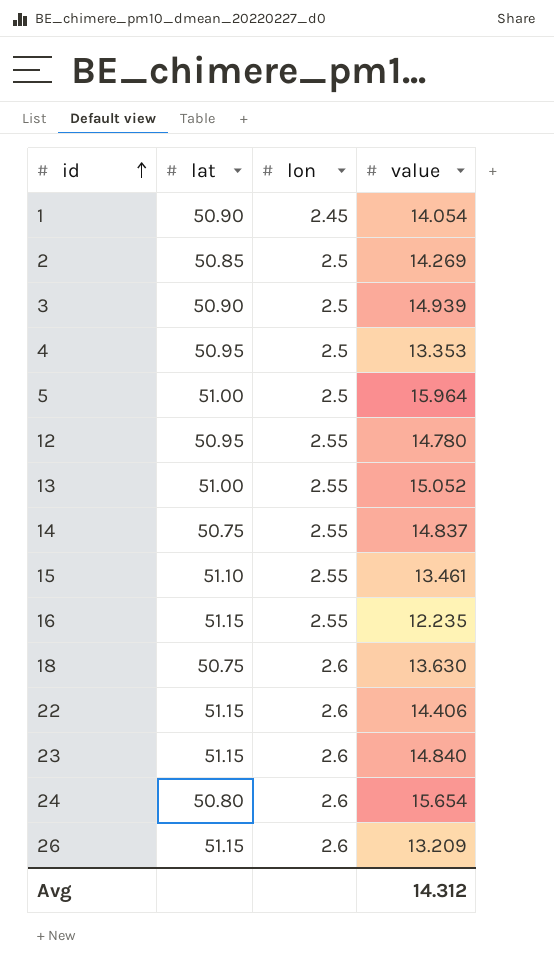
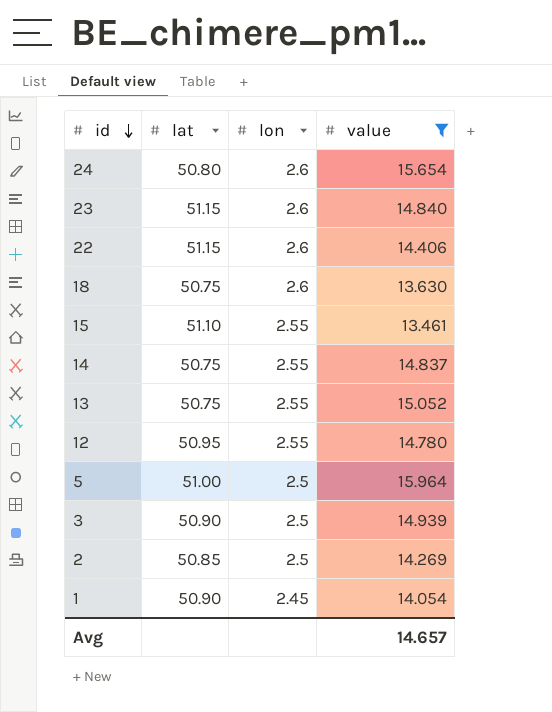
filter: none -> value >= 13.461
row order: id ascending -> id descending
13 | lat: 51.00 -> 50.75
Avg | value: 14.312 -> 14.657

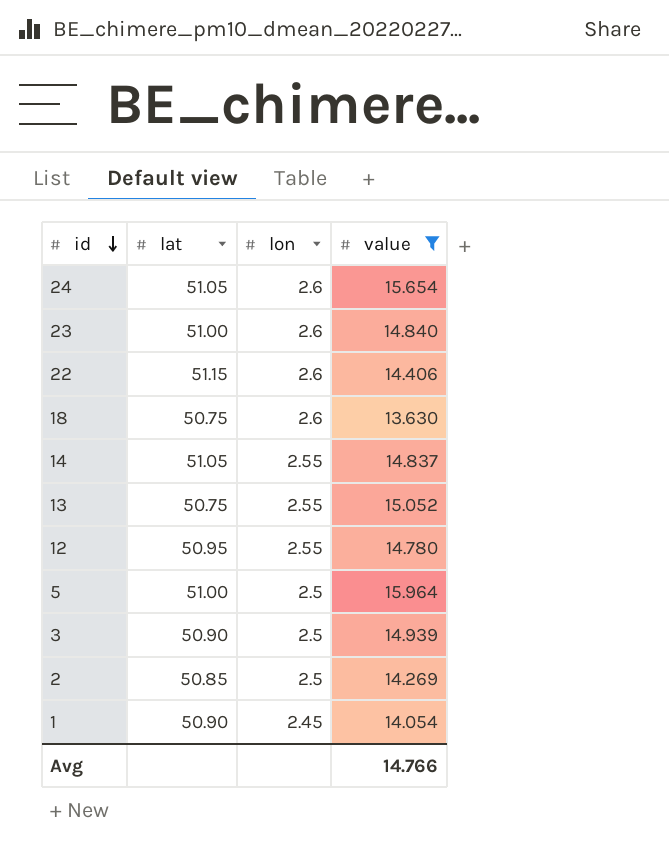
row 15: 51.10 | 2.55 | 13.461 -> none
24 | lat: 50.80 -> 51.05
23 | lat: 51.15 -> 51.00
14 | lat: 50.75 -> 51.05
Avg | value: 14.657 -> 14.766

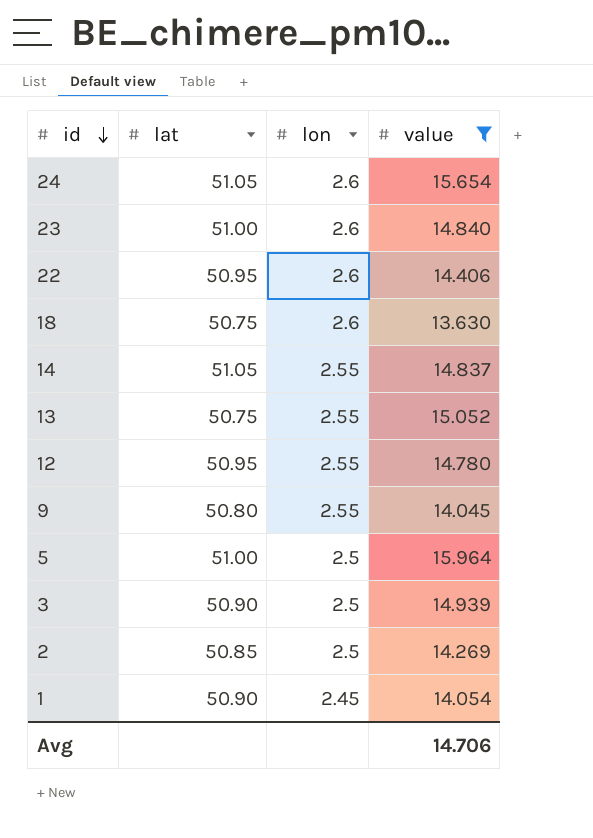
22 | lat: 51.15 -> 50.95
row 9: none -> 50.80 | 2.55 | 14.045
Avg | value: 14.766 -> 14.706

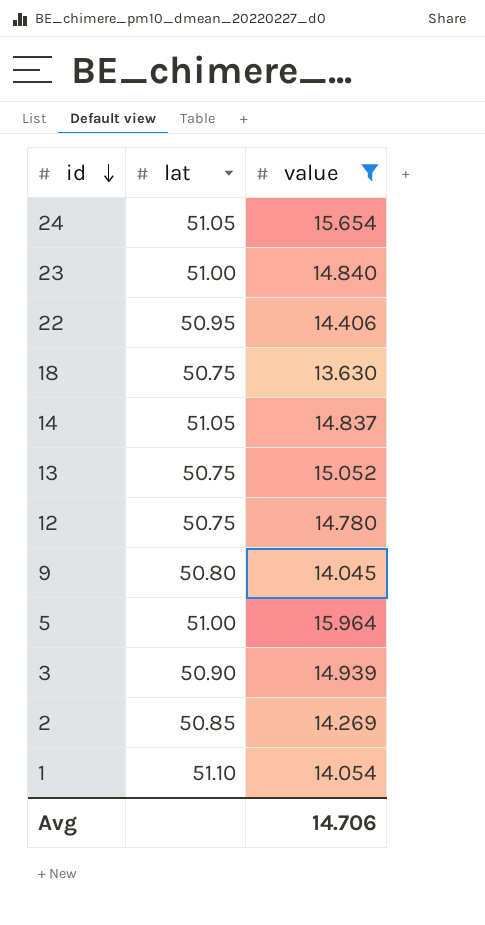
column lon | position: 3 -> none
12 | lat: 50.95 -> 50.75
1 | lat: 50.90 -> 51.10

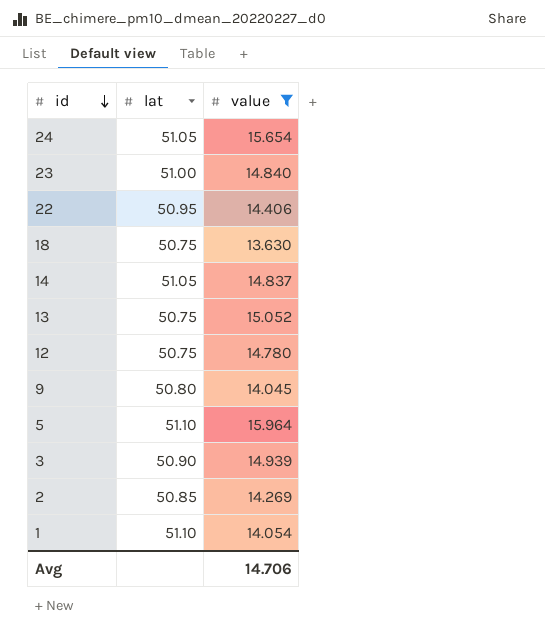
5 | lat: 51.00 -> 51.10

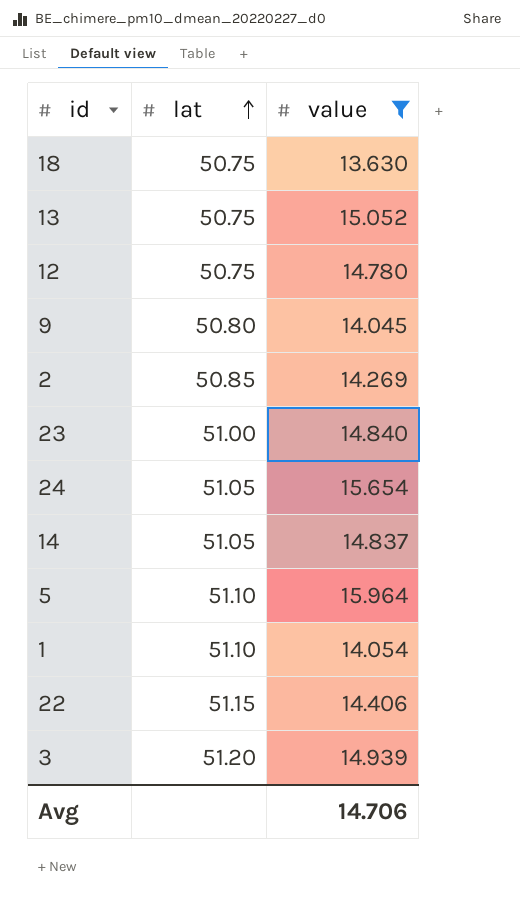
row order: id descending -> lat ascending
22 | lat: 50.95 -> 51.15
3 | lat: 50.90 -> 51.20

